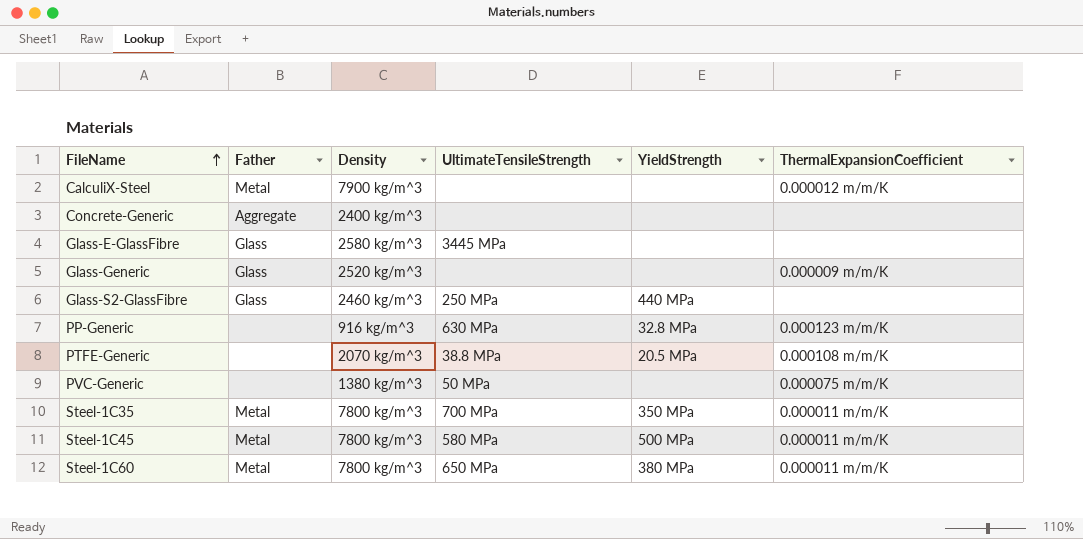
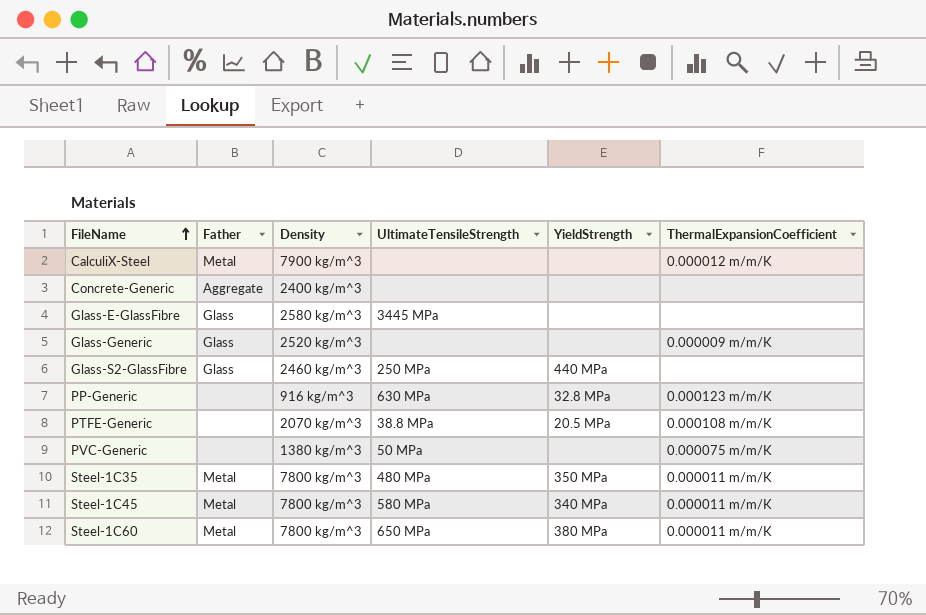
Steel-1C35 | UltimateTensileStrength: 700 MPa -> 480 MPa
Steel-1C45 | YieldStrength: 500 MPa -> 340 MPa

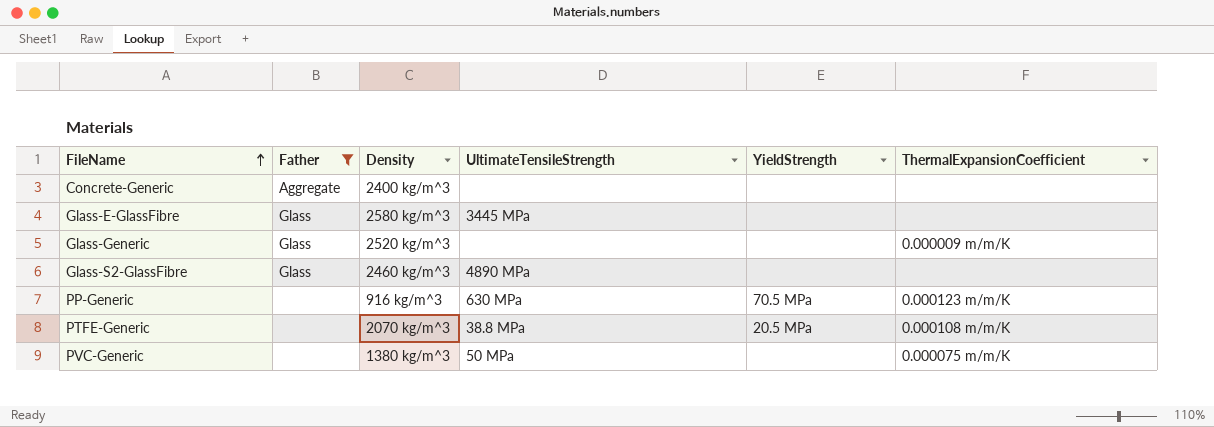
filter: none -> Father != Metal
Glass-S2-GlassFibre | UltimateTensileStrength: 250 MPa -> 4890 MPa
Glass-S2-GlassFibre | YieldStrength: 440 MPa -> none
PP-Generic | YieldStrength: 32.8 MPa -> 70.5 MPa

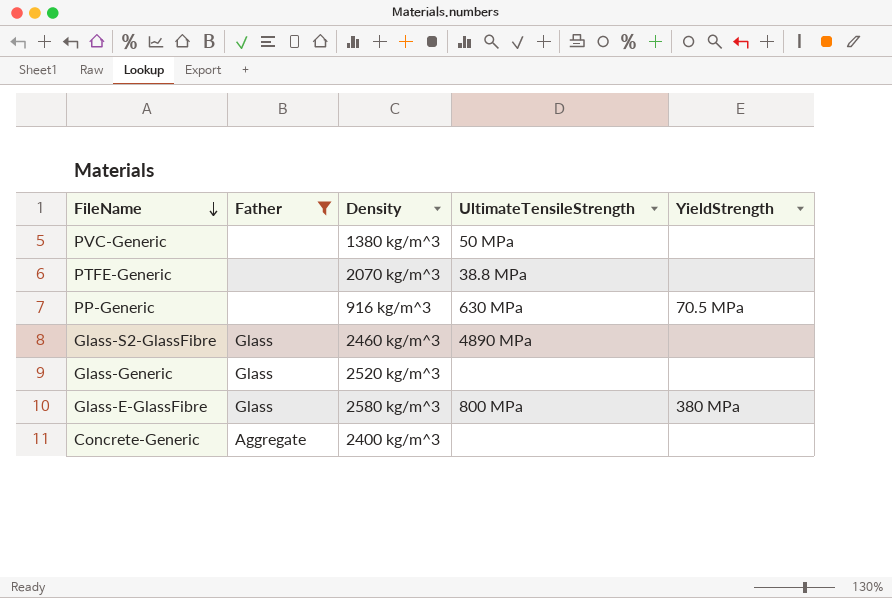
row order: FileName ascending -> FileName descending
column ThermalExpansionCoefficient | position: 6 -> none
PTFE-Generic | YieldStrength: 20.5 MPa -> none
Glass-E-GlassFibre | UltimateTensileStrength: 3445 MPa -> 800 MPa
Glass-E-GlassFibre | YieldStrength: none -> 380 MPa

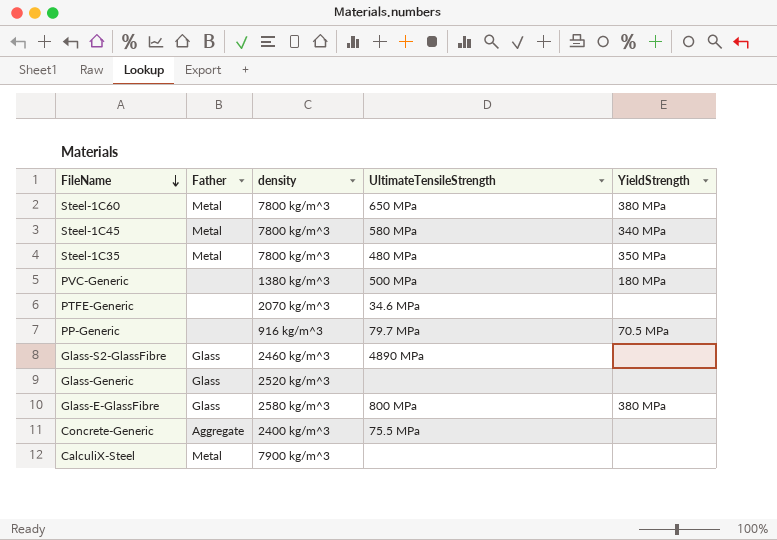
filter: Father != Metal -> none
column name: Density -> density
PVC-Generic | UltimateTensileStrength: 50 MPa -> 500 MPa
PVC-Generic | YieldStrength: none -> 180 MPa
PTFE-Generic | UltimateTensileStrength: 38.8 MPa -> 34.6 MPa
PP-Generic | UltimateTensileStrength: 630 MPa -> 79.7 MPa
Concrete-Generic | UltimateTensileStrength: none -> 75.5 MPa

